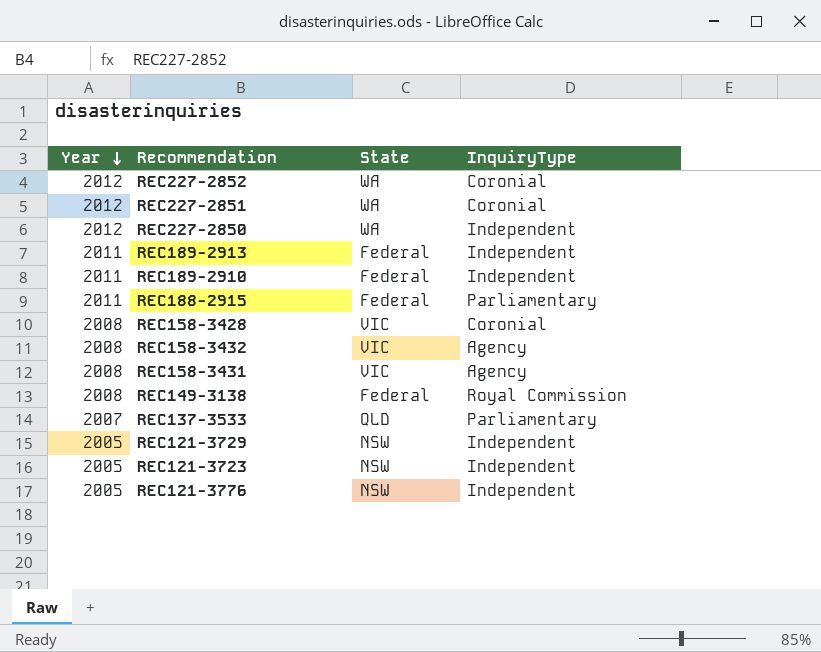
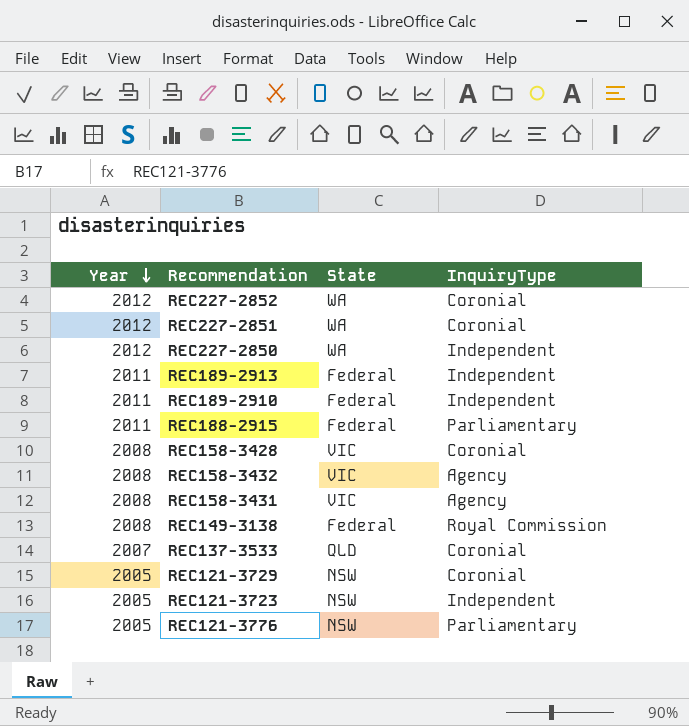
REC137-3533 | InquiryType: Parliamentary -> Coronial
REC121-3729 | InquiryType: Independent -> Coronial
REC121-3776 | InquiryType: Independent -> Parliamentary

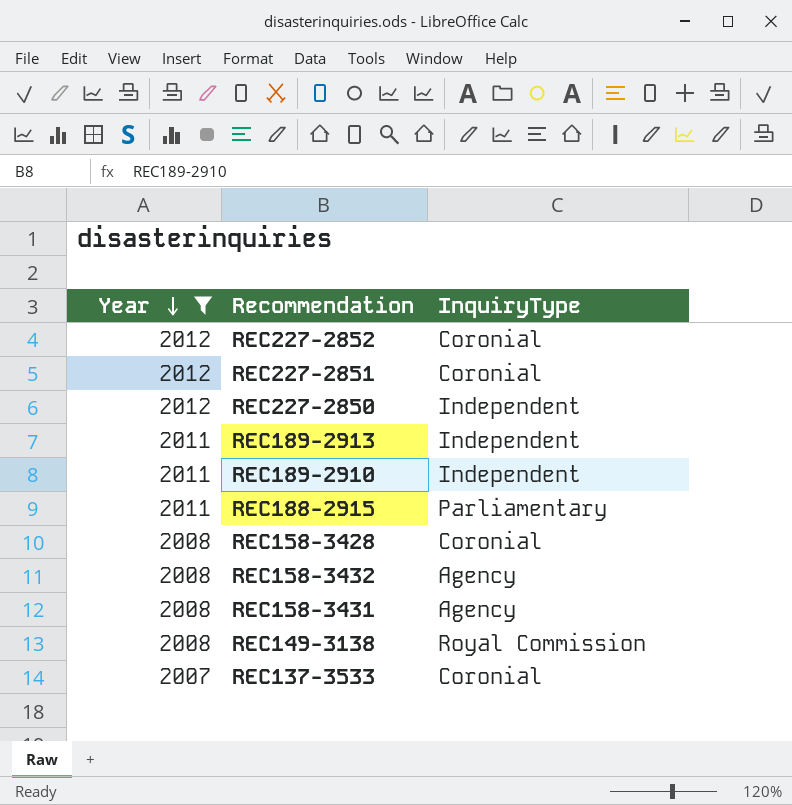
filter: none -> Year != 2005
column State | position: 3 -> none

